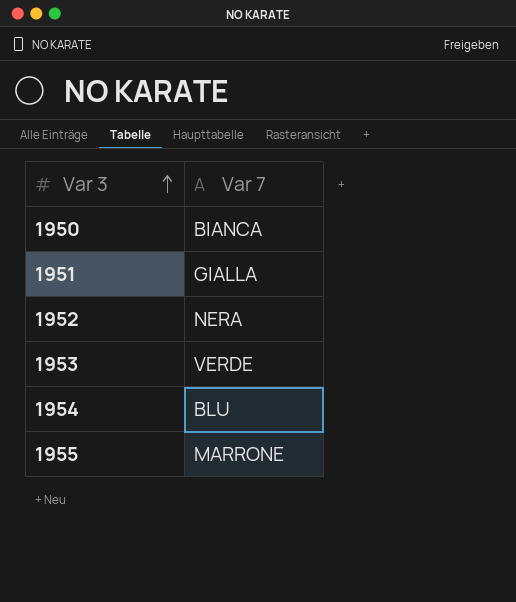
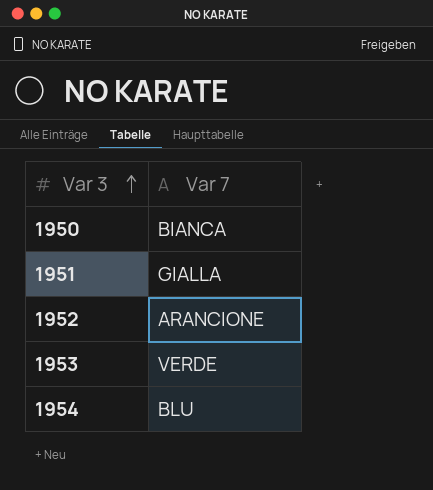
row 1955: MARRONE -> none
1952 | Var 7: NERA -> ARANCIONE

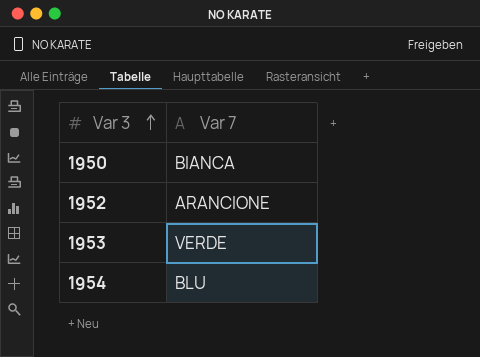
row 1951: GIALLA -> none

